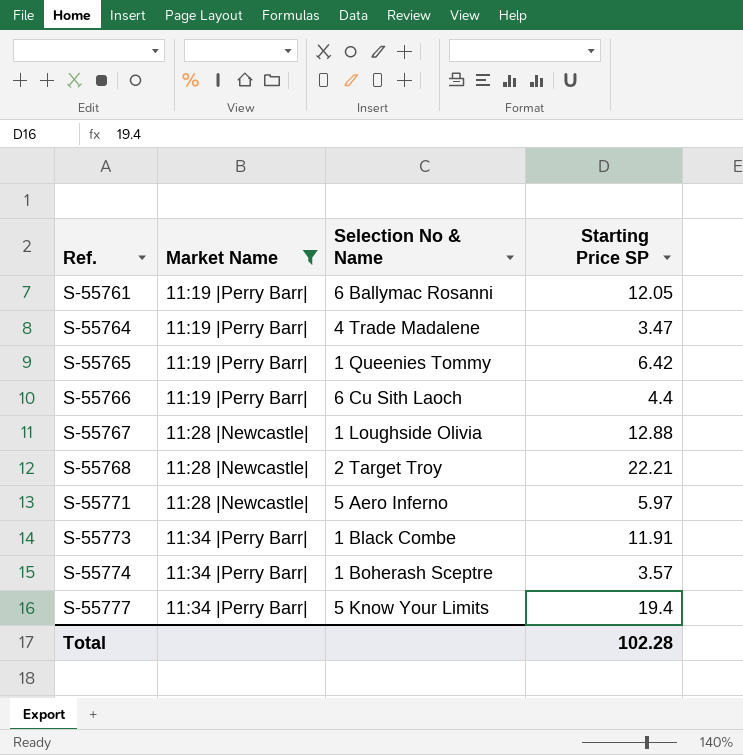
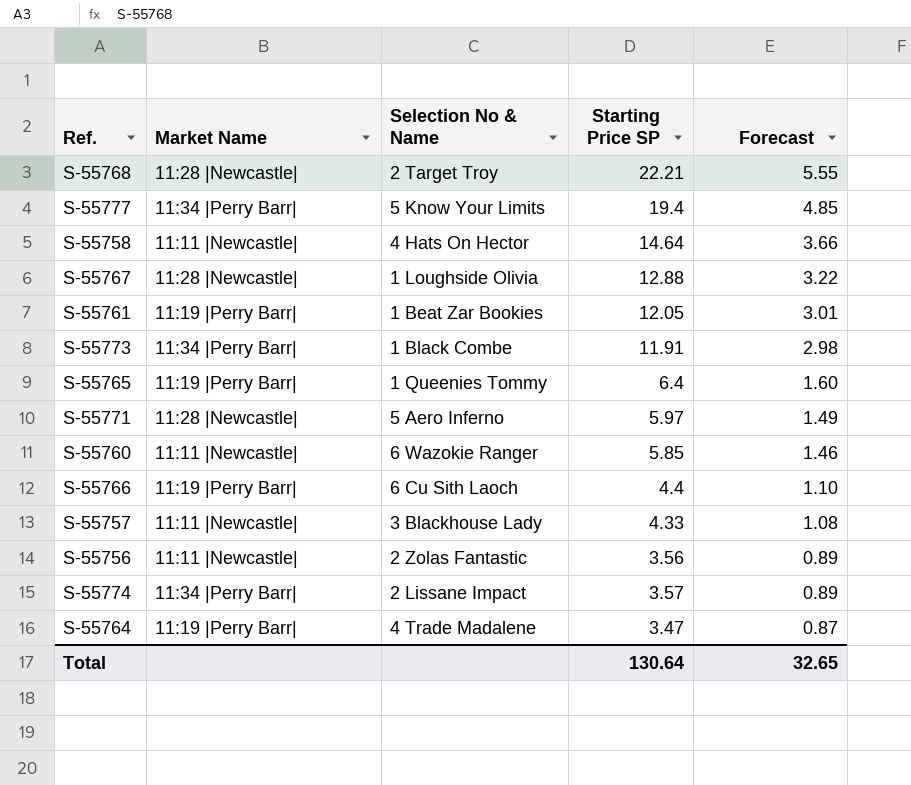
filter: Market Name != 11:11 |Newcastle| -> none
row order: Ref. ascending -> Forecast descending
column Forecast | formula: none -> [Starting Price SP] * 0.25
S-55761 | Selection No & Name: 6 Ballymac Rosanni -> 1 Beat Zar Bookies
S-55765 | Starting Price SP: 6.42 -> 6.4
S-55774 | Selection No & Name: 1 Boherash Sceptre -> 2 Lissane Impact
Total | Starting Price SP: 102.28 -> 130.64

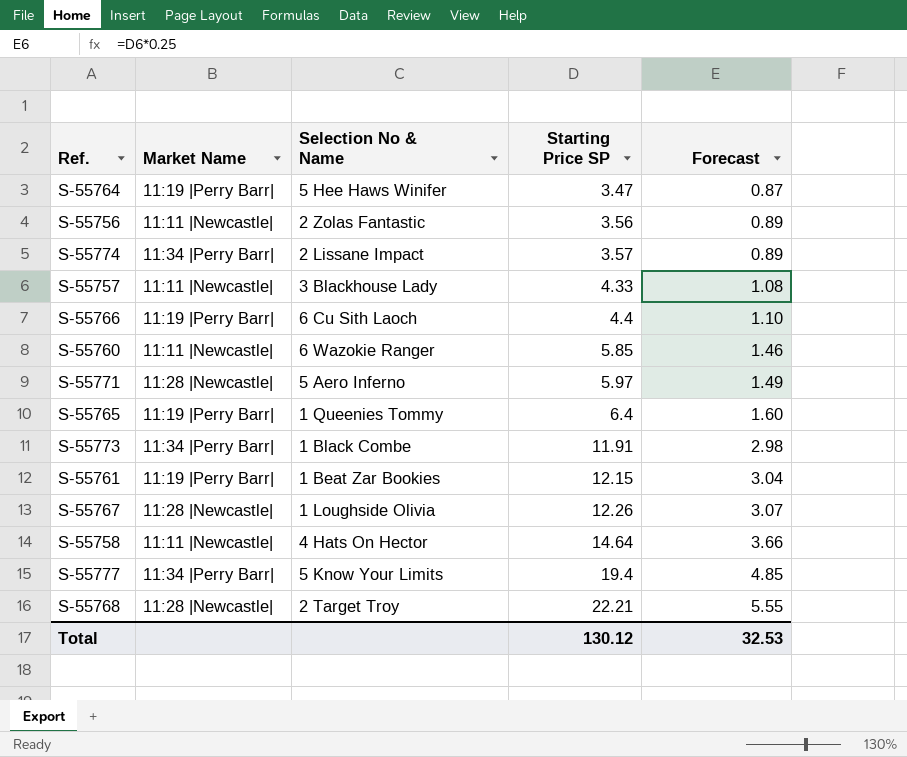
row order: Forecast descending -> Starting Price SP ascending
S-55764 | Selection No & Name: 4 Trade Madalene -> 5 Hee Haws Winifer
S-55761 | Starting Price SP: 12.05 -> 12.15
S-55761 | Forecast: 3.01 -> 3.04
S-55767 | Starting Price SP: 12.88 -> 12.26
S-55767 | Forecast: 3.22 -> 3.07
Total | Starting Price SP: 130.64 -> 130.12
Total | Forecast: 32.65 -> 32.53

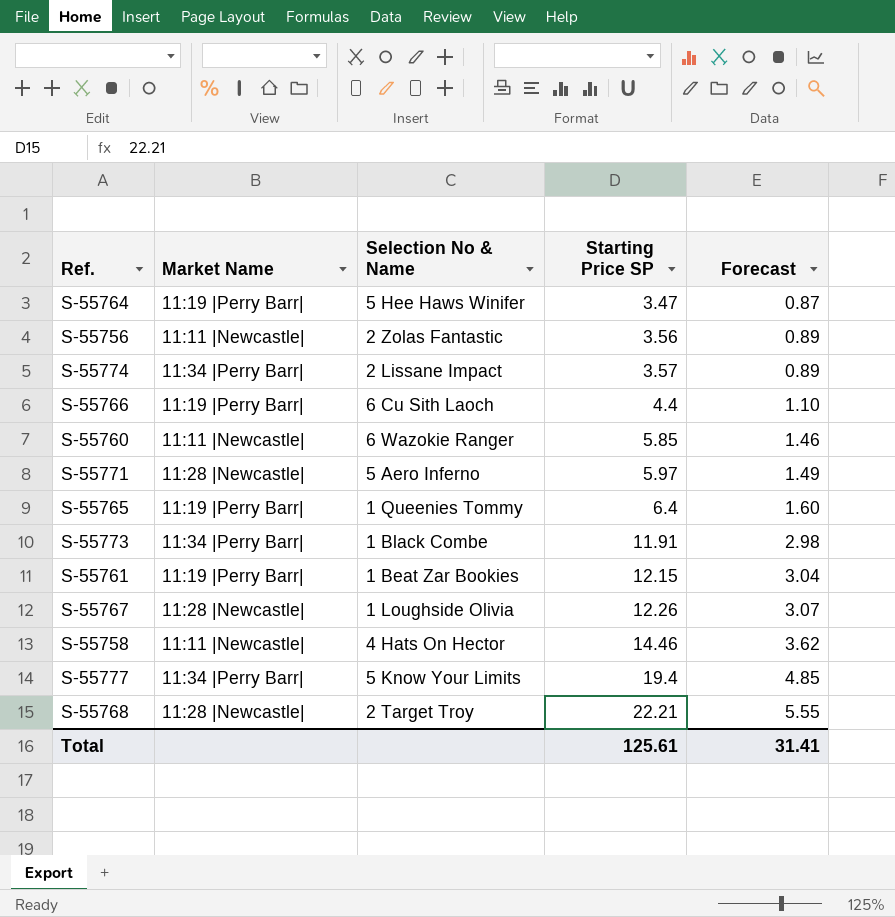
row S-55757: 11:11 |Newcastle| | 3 Blackhouse Lady | 4.33 | 1.08 -> none
S-55758 | Starting Price SP: 14.64 -> 14.46
S-55758 | Forecast: 3.66 -> 3.62
Total | Starting Price SP: 130.12 -> 125.61
Total | Forecast: 32.53 -> 31.41

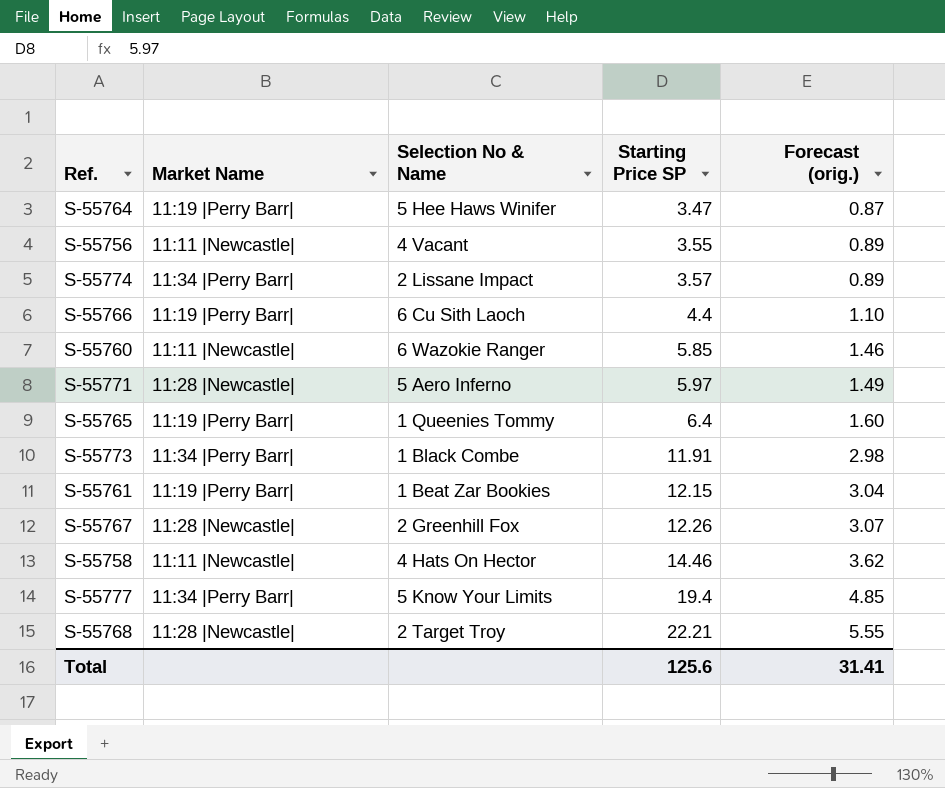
column name: Forecast -> Forecast (orig.)
S-55756 | Selection No & Name: 2 Zolas Fantastic -> 4 Vacant
S-55756 | Starting Price SP: 3.56 -> 3.55
S-55767 | Selection No & Name: 1 Loughside Olivia -> 2 Greenhill Fox
Total | Starting Price SP: 125.61 -> 125.6

